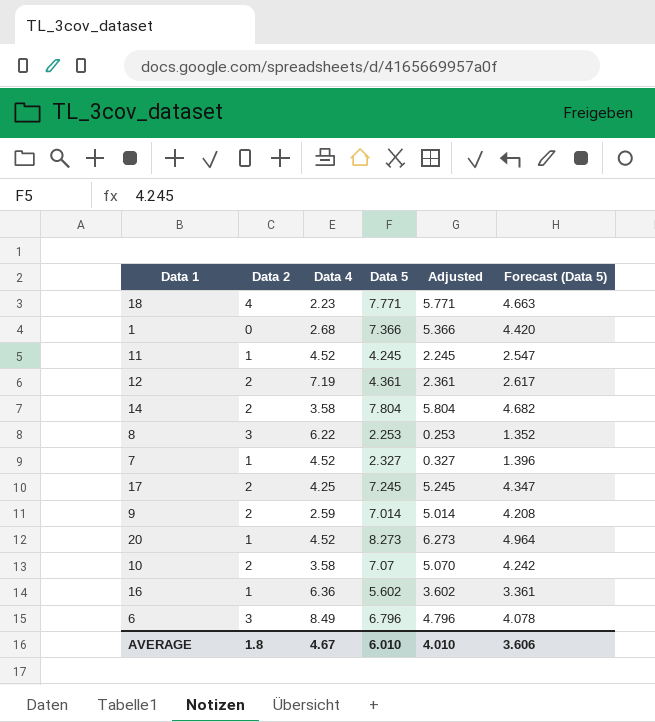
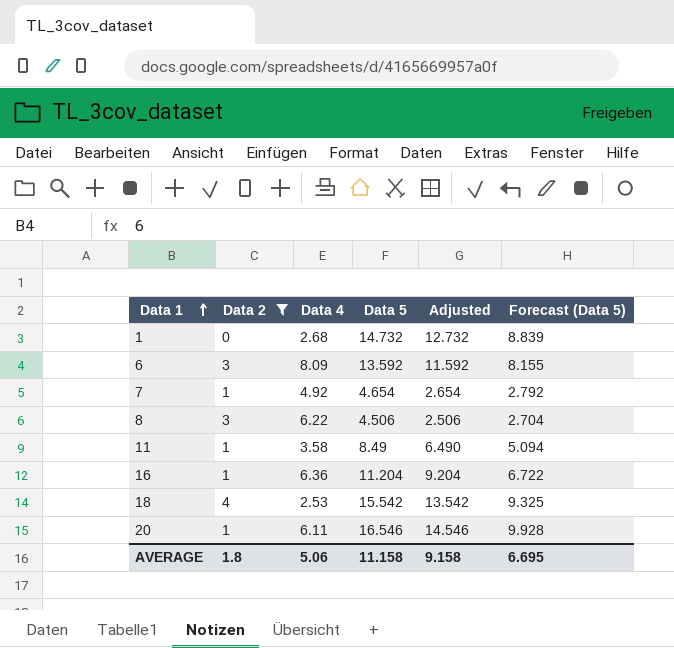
filter: none -> Data 2 != 2
row order: none -> Data 1 ascending
1 | Data 5: 7.366 -> 14.732
1 | Adjusted: 5.366 -> 12.732
1 | Forecast (Data 5): 4.420 -> 8.839
6 | Data 4: 8.49 -> 8.09
6 | Data 5: 6.796 -> 13.592
6 | Adjusted: 4.796 -> 11.592
6 | Forecast (Data 5): 4.078 -> 8.155
7 | Data 4: 4.52 -> 4.92
7 | Data 5: 2.327 -> 4.654
7 | Adjusted: 0.327 -> 2.654
7 | Forecast (Data 5): 1.396 -> 2.792
8 | Data 5: 2.253 -> 4.506
8 | Adjusted: 0.253 -> 2.506
8 | Forecast (Data 5): 1.352 -> 2.704
11 | Data 4: 4.52 -> 3.58
11 | Data 5: 4.245 -> 8.49
11 | Adjusted: 2.245 -> 6.490
11 | Forecast (Data 5): 2.547 -> 5.094
16 | Data 5: 5.602 -> 11.204
16 | Adjusted: 3.602 -> 9.204
16 | Forecast (Data 5): 3.361 -> 6.722
18 | Data 4: 2.23 -> 2.53
18 | Data 5: 7.771 -> 15.542
18 | Adjusted: 5.771 -> 13.542
18 | Forecast (Data 5): 4.663 -> 9.325
20 | Data 4: 4.52 -> 6.11
20 | Data 5: 8.273 -> 16.546
20 | Adjusted: 6.273 -> 14.546
20 | Forecast (Data 5): 4.964 -> 9.928
AVERAGE | Data 4: 4.67 -> 5.06
AVERAGE | Data 5: 6.010 -> 11.158
AVERAGE | Adjusted: 4.010 -> 9.158
AVERAGE | Forecast (Data 5): 3.606 -> 6.695

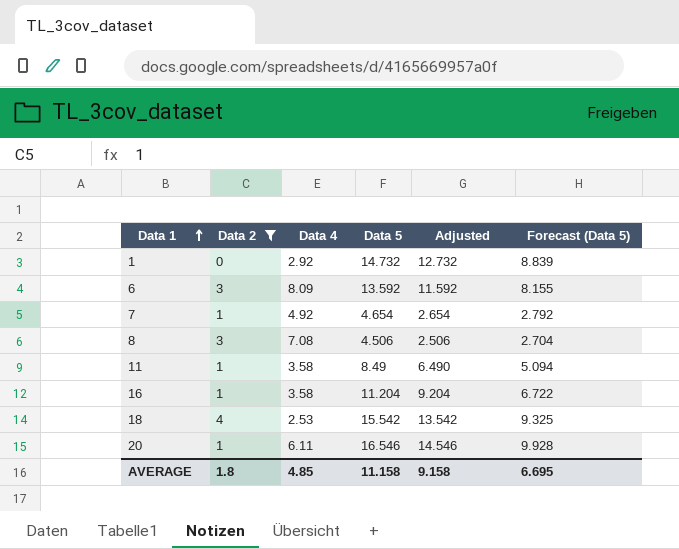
1 | Data 4: 2.68 -> 2.92
8 | Data 4: 6.22 -> 7.08
16 | Data 4: 6.36 -> 3.58
AVERAGE | Data 4: 5.06 -> 4.85

